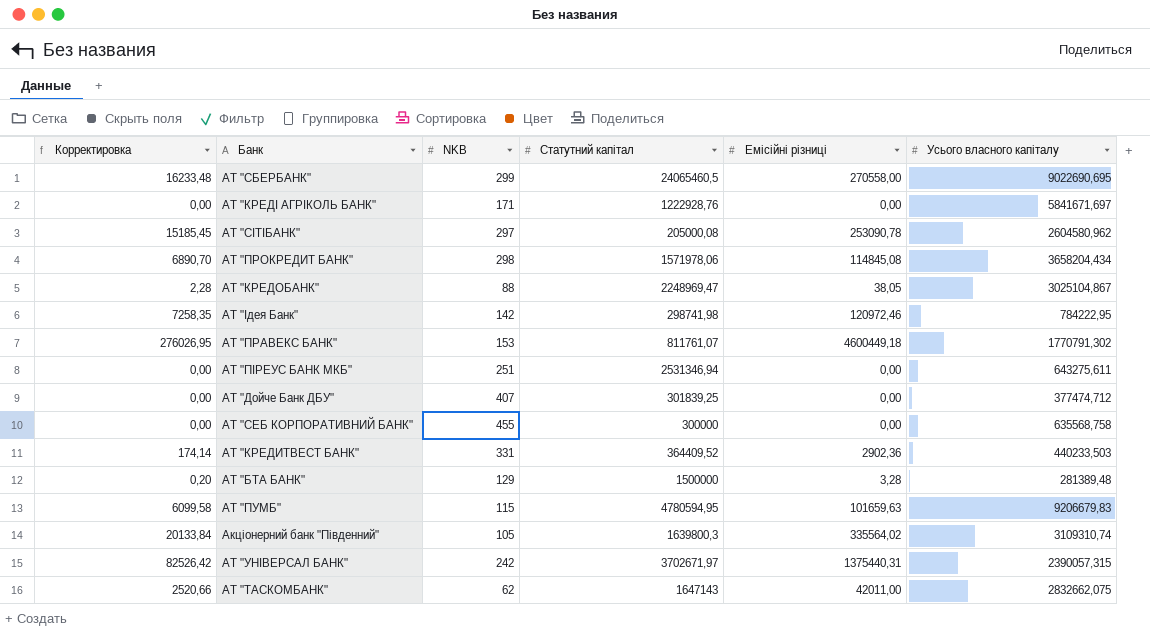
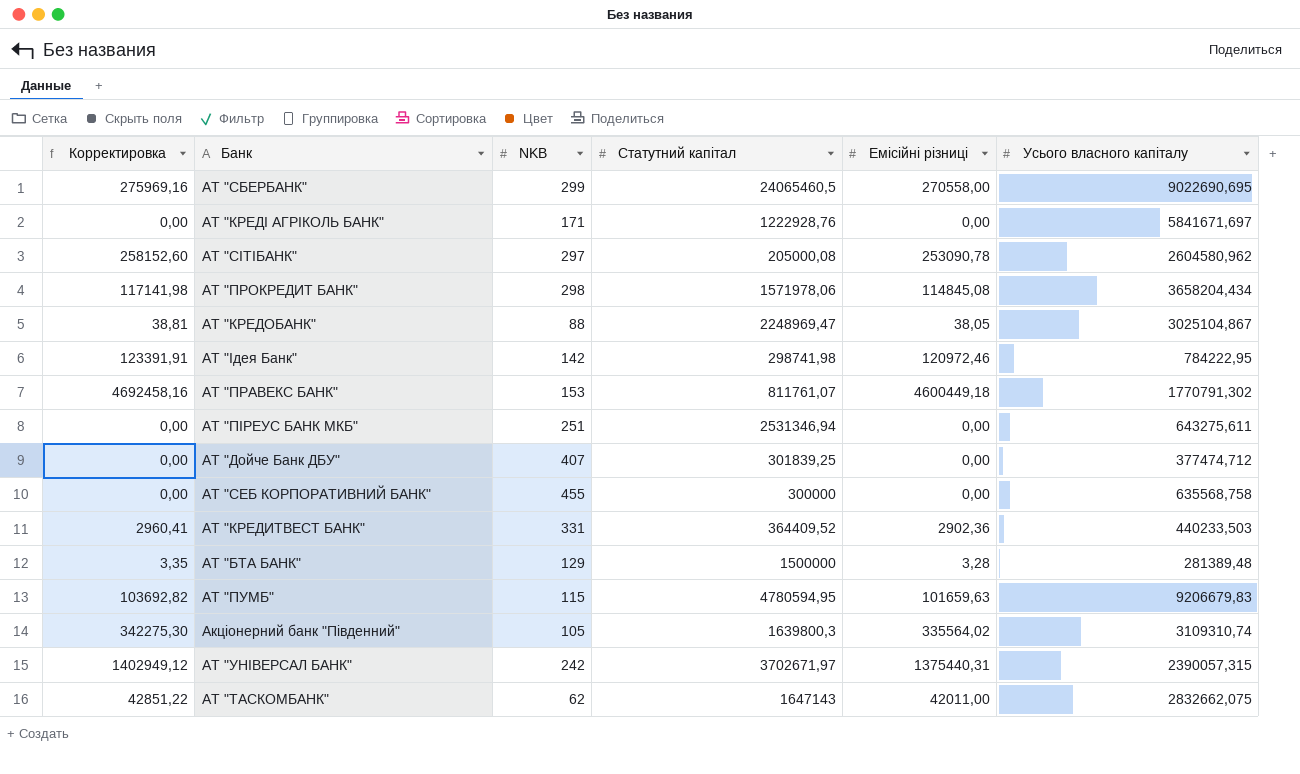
column Корректировка | formula: [Емісійні різниці] * 0,06 -> [Емісійні різниці] * 1,02

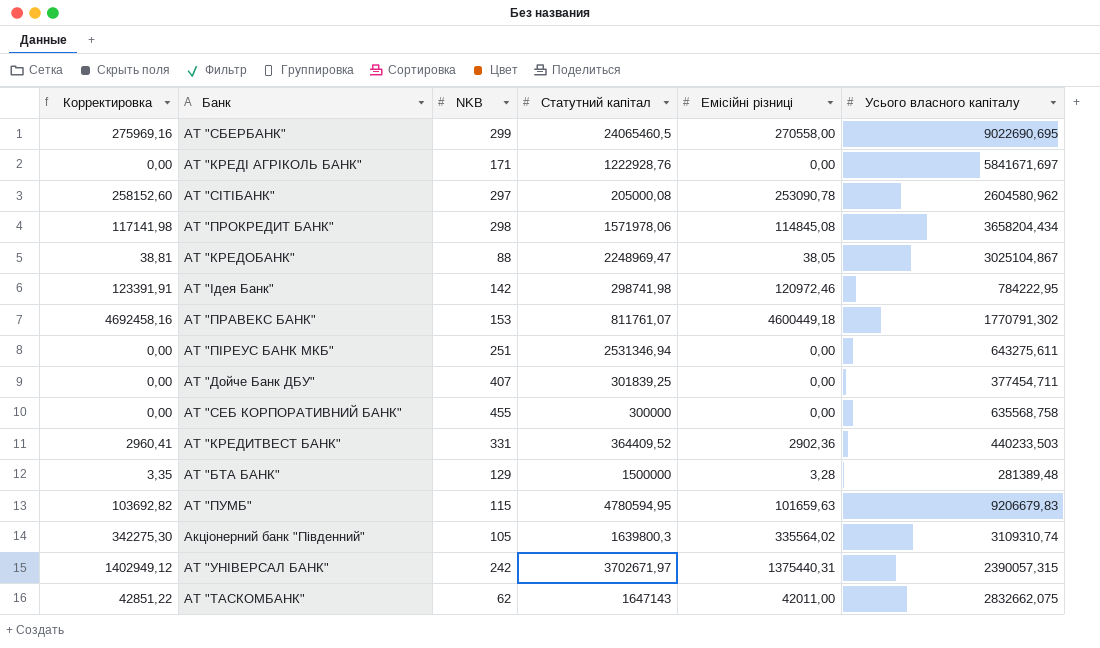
АТ "Дойче Банк ДБУ" | Усього власного капіталу: 377474,712 -> 377454,711

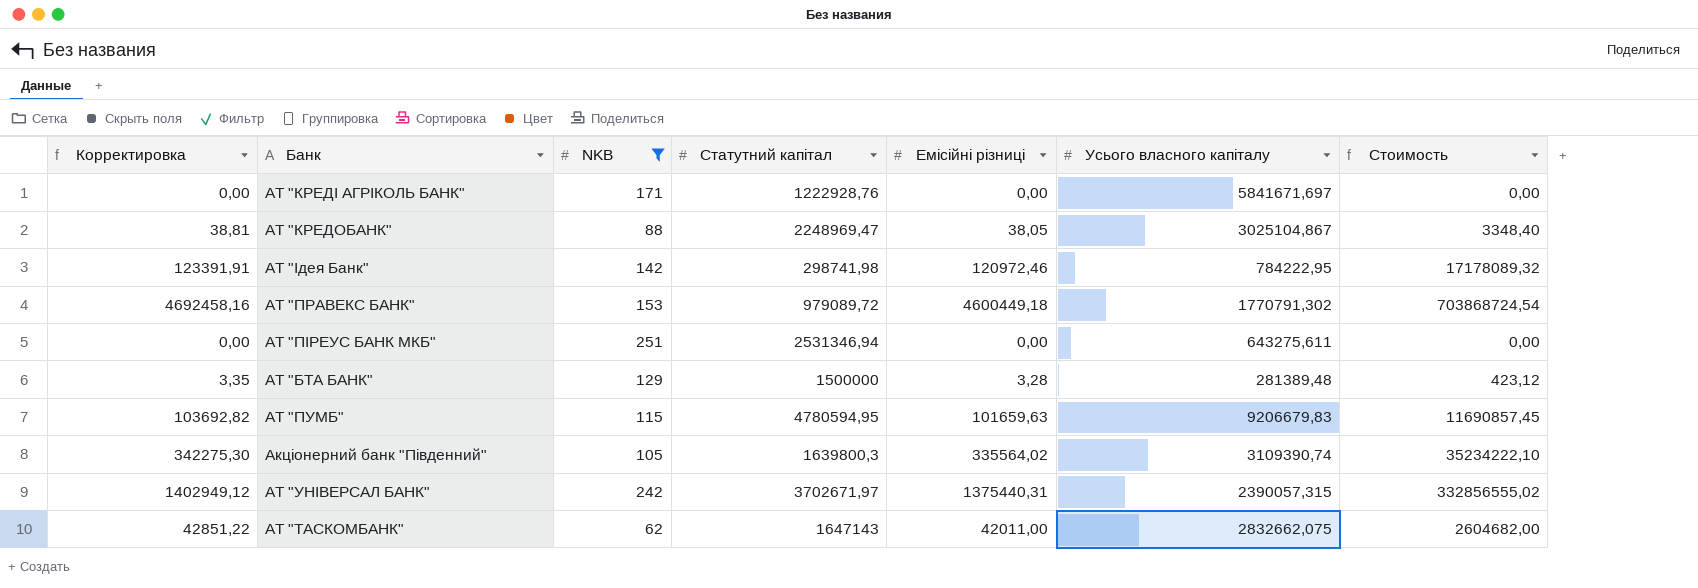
filter: none -> NKB <= 251
column Стоимость | formula: none -> [NKB] * [Емісійні різниці]
АТ "ПРАВЕКС БАНК" | Статутний капітал: 811761,07 -> 979089,72
Акціонерний банк "Південний" | Усього власного капіталу: 3109310,74 -> 3109390,74

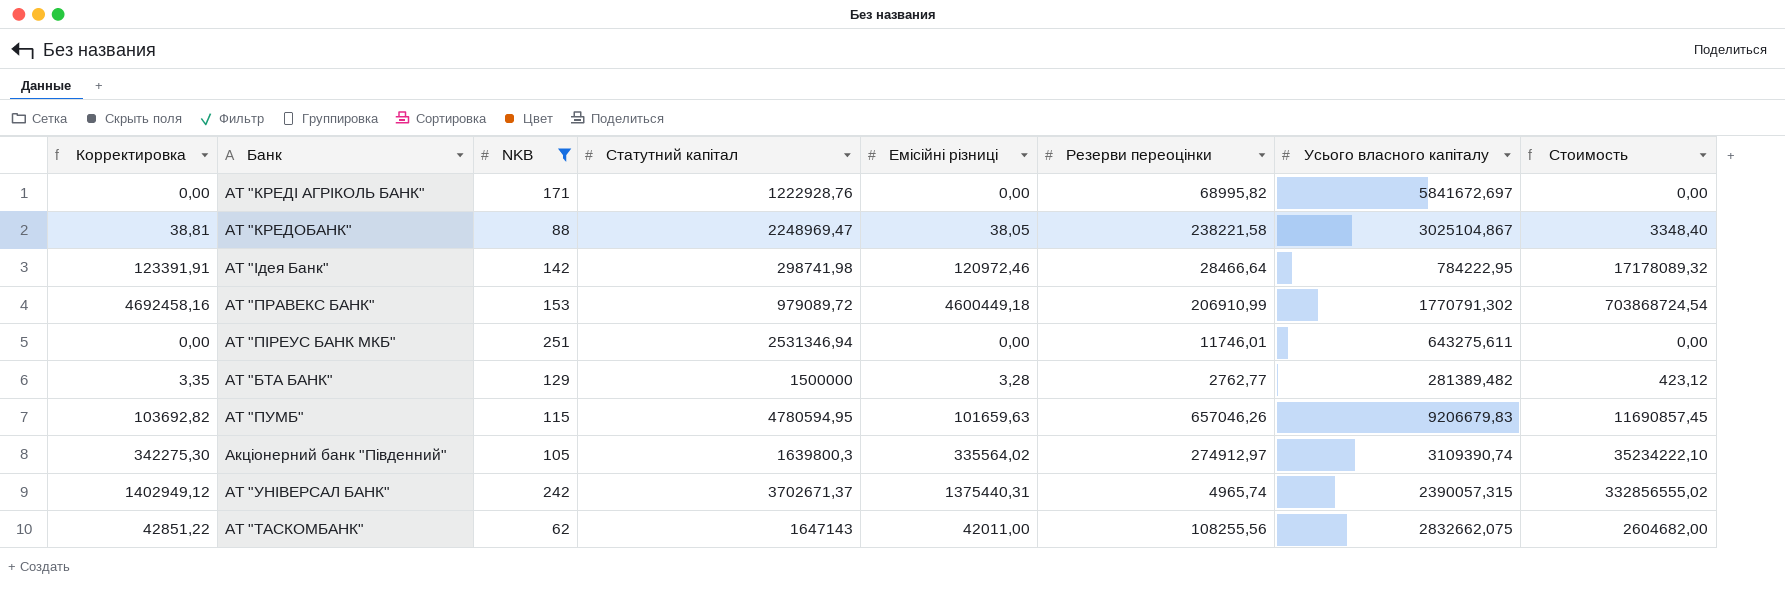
column Резерви переоцінки | position: none -> 6
АТ "КРЕДІ АГРІКОЛЬ БАНК" | Усього власного капіталу: 5841671,697 -> 5841672,697
АТ "БТА БАНК" | Усього власного капіталу: 281389,48 -> 281389,482
АТ "УНІВЕРСАЛ БАНК" | Статутний капітал: 3702671,97 -> 3702671,37

